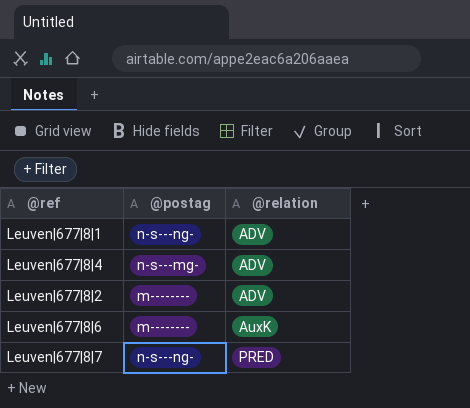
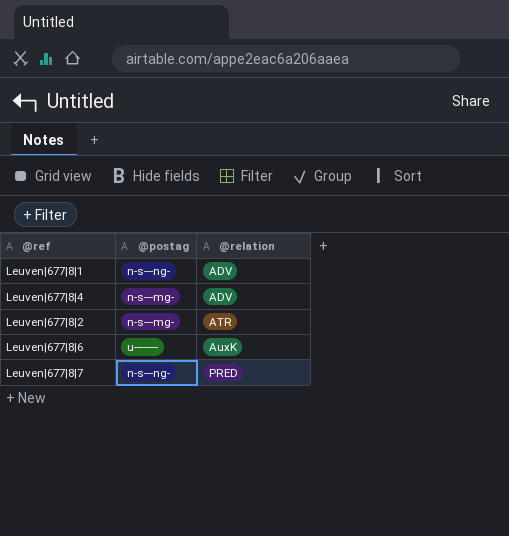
Leuven|677|8|2 | @postag: m-------- -> n-s---mg-
Leuven|677|8|2 | @relation: ADV -> ATR
Leuven|677|8|6 | @postag: m-------- -> u--------

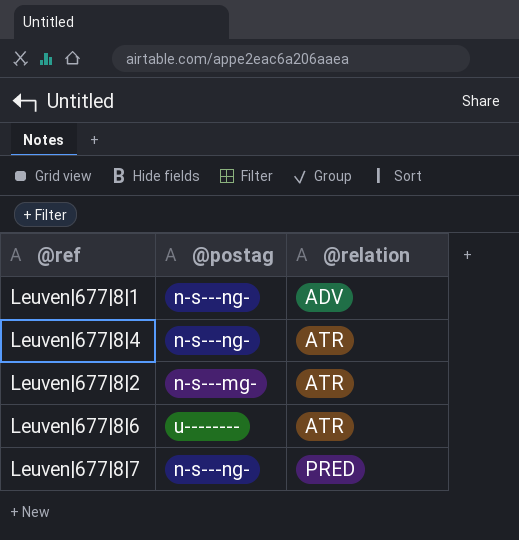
Leuven|677|8|4 | @postag: n-s---mg- -> n-s---ng-
Leuven|677|8|4 | @relation: ADV -> ATR
Leuven|677|8|6 | @relation: AuxK -> ATR

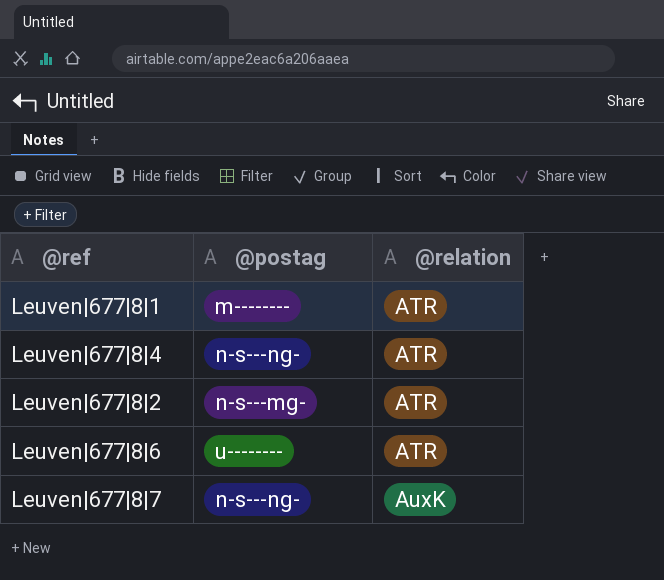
Leuven|677|8|1 | @postag: n-s---ng- -> m--------
Leuven|677|8|1 | @relation: ADV -> ATR
Leuven|677|8|7 | @relation: PRED -> AuxK

